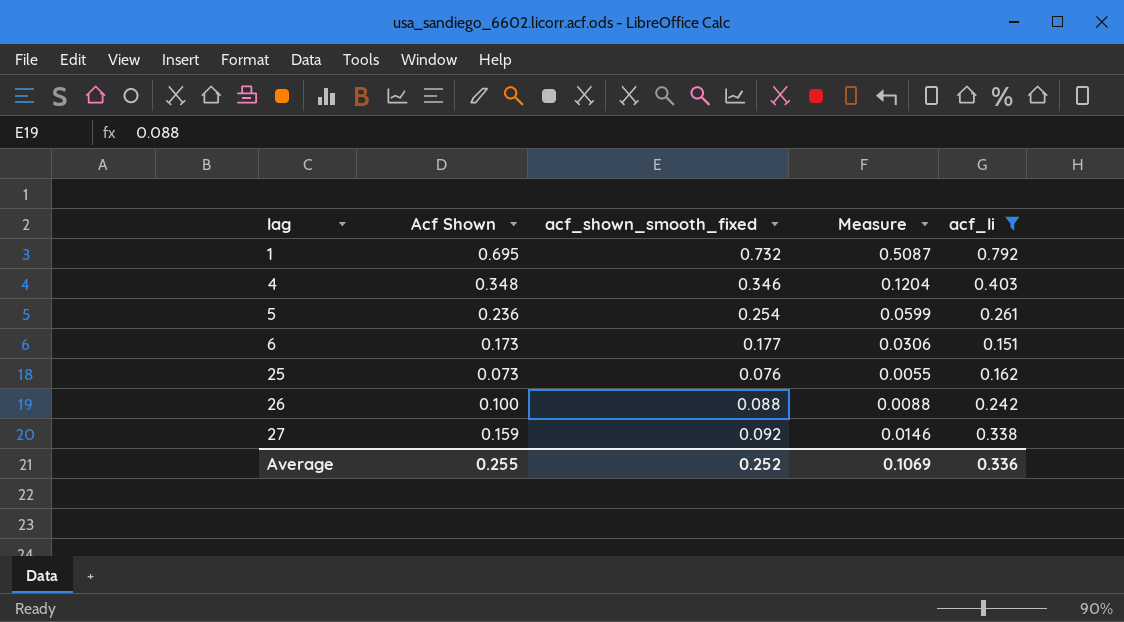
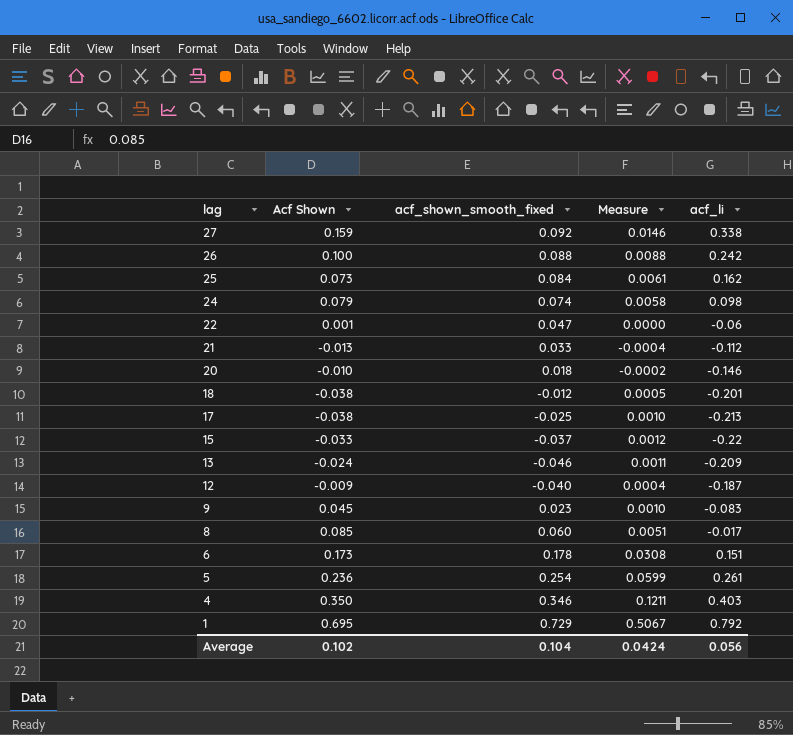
filter: acf_li >= 0.151 -> none
row order: lag ascending -> lag descending
25 | acf_shown_smooth_fixed: 0.076 -> 0.084
25 | Measure: 0.0055 -> 0.0061
6 | acf_shown_smooth_fixed: 0.177 -> 0.178
6 | Measure: 0.0306 -> 0.0308
4 | Acf Shown: 0.348 -> 0.350
4 | Measure: 0.1204 -> 0.1211
1 | acf_shown_smooth_fixed: 0.732 -> 0.729
1 | Measure: 0.5087 -> 0.5067
Average | Acf Shown: 0.255 -> 0.102
Average | acf_shown_smooth_fixed: 0.252 -> 0.104
Average | Measure: 0.1069 -> 0.0424
Average | acf_li: 0.336 -> 0.056

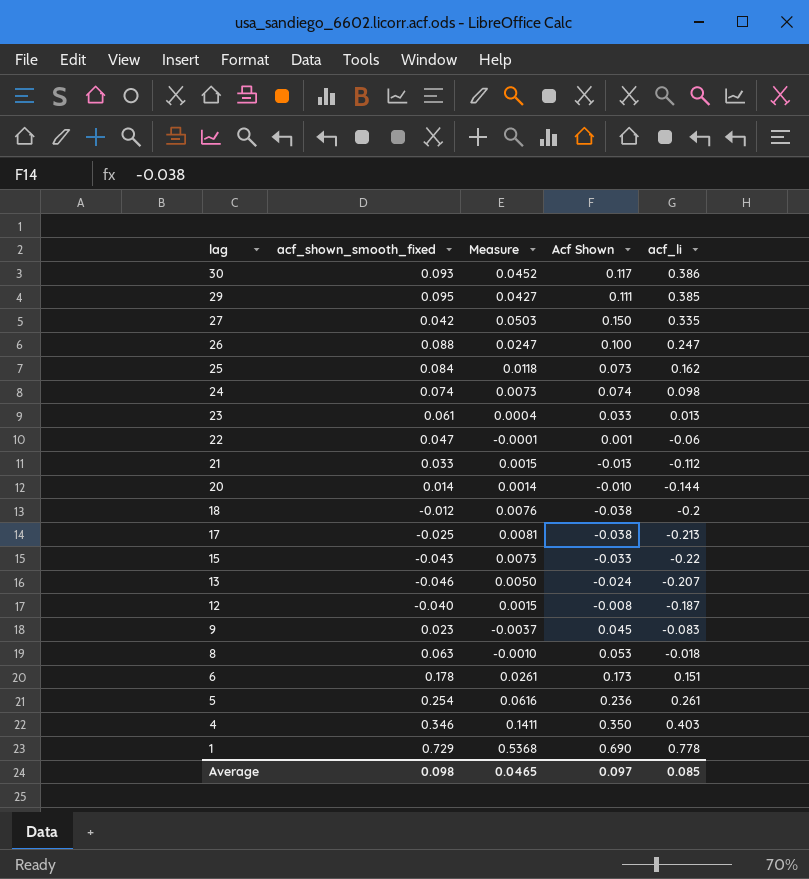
column Measure | formula: [Acf Shown] * [acf_shown_smooth_fixed] -> [Acf Shown] * [acf_li]
column Acf Shown | position: 2 -> 4
row 30: none -> 0.093 | 0.0452 | 0.117 | 0.386
row 29: none -> 0.095 | 0.0427 | 0.111 | 0.385
27 | acf_shown_smooth_fixed: 0.092 -> 0.042
27 | Acf Shown: 0.159 -> 0.150
27 | acf_li: 0.338 -> 0.335
26 | acf_li: 0.242 -> 0.247
24 | Acf Shown: 0.079 -> 0.074
row 23: none -> 0.061 | 0.0004 | 0.033 | 0.013
20 | acf_shown_smooth_fixed: 0.018 -> 0.014
20 | acf_li: -0.146 -> -0.144
18 | acf_li: -0.201 -> -0.2
15 | acf_shown_smooth_fixed: -0.037 -> -0.043
13 | acf_li: -0.209 -> -0.207
12 | Acf Shown: -0.009 -> -0.008
8 | acf_shown_smooth_fixed: 0.060 -> 0.063
8 | Acf Shown: 0.085 -> 0.053
8 | acf_li: -0.017 -> -0.018
1 | Acf Shown: 0.695 -> 0.690
1 | acf_li: 0.792 -> 0.778
Average | acf_shown_smooth_fixed: 0.104 -> 0.098
Average | Measure: 0.0424 -> 0.0465
Average | Acf Shown: 0.102 -> 0.097
Average | acf_li: 0.056 -> 0.085

